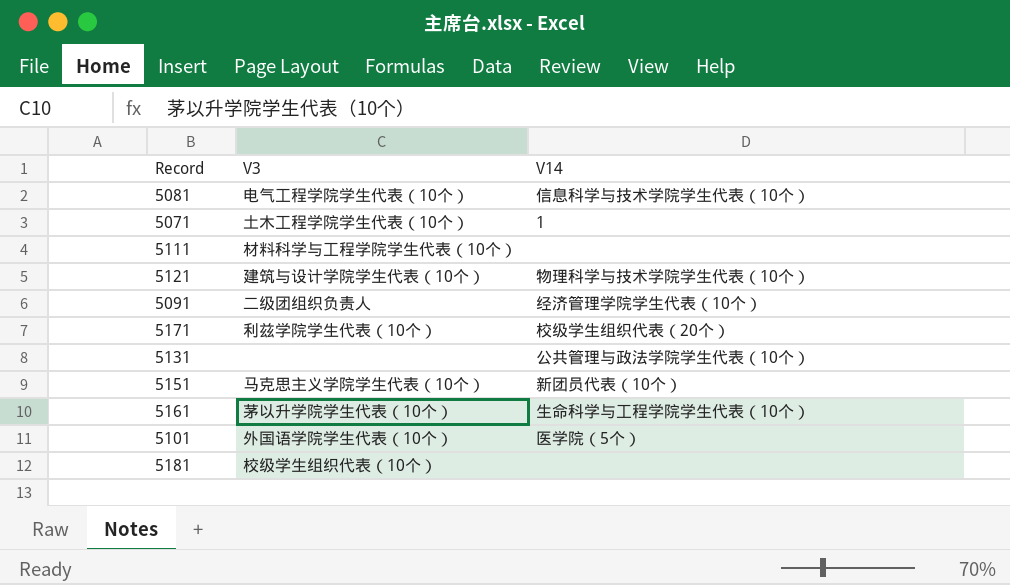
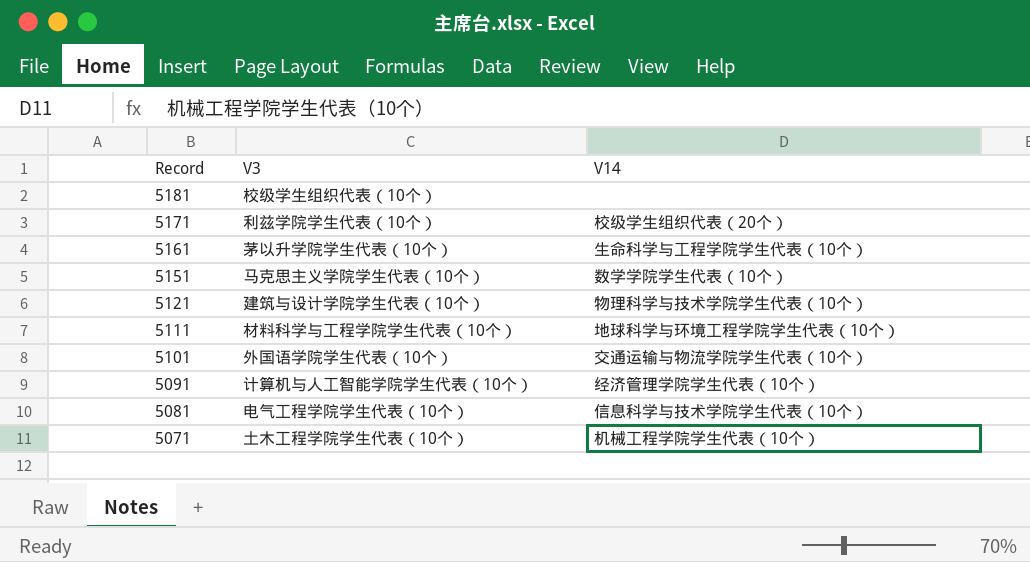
row order: none -> Record descending
row 5131: none | 公共管理与政法学院学生代表（10个） -> none
5151 | V14: 新团员代表（10个） -> 数学学院学生代表（10个）
5111 | V14: none -> 地球科学与环境工程学院学生代表（10个）
5101 | V14: 医学院（5个） -> 交通运输与物流学院学生代表（10个）
5091 | V3: 二级团组织负责人 -> 计算机与人工智能学院学生代表（10个）
5071 | V14: 1 -> 机械工程学院学生代表（10个）

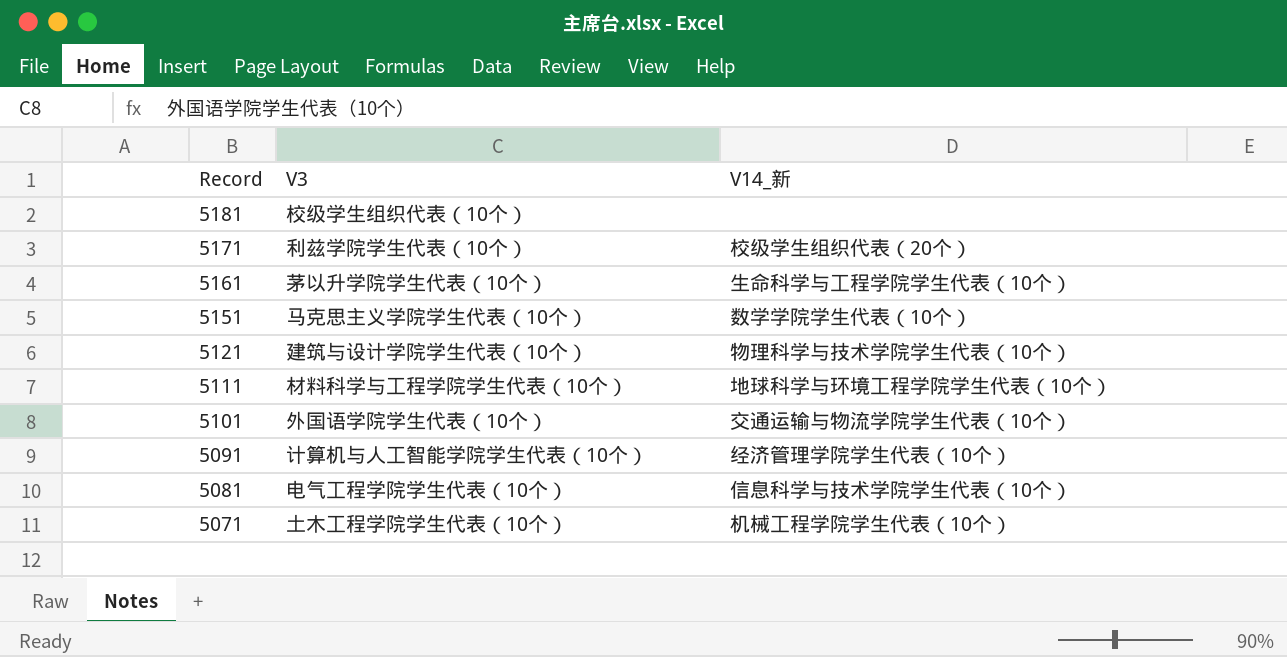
column name: V14 -> V14_新

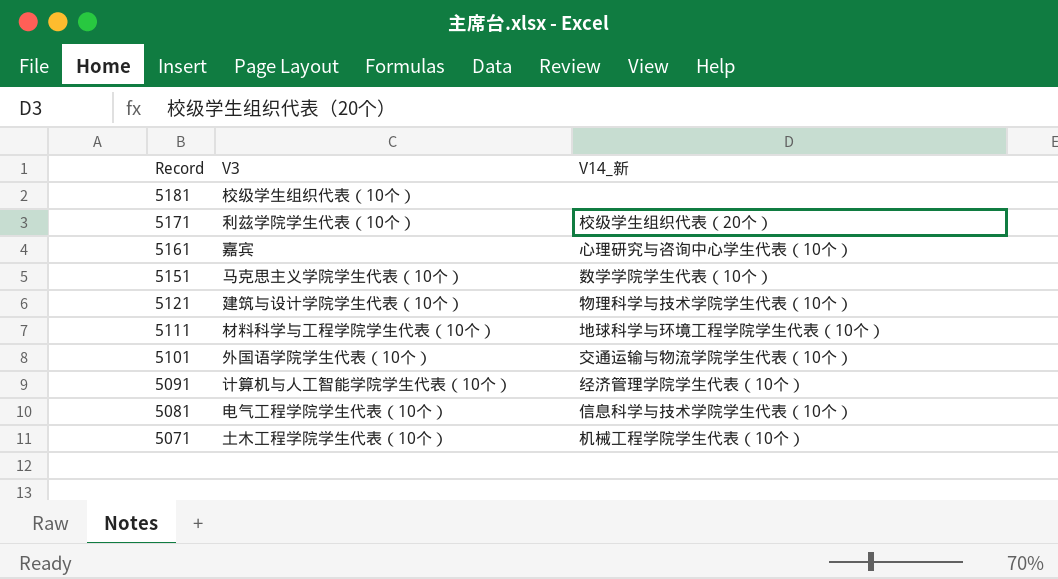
5161 | V3: 茅以升学院学生代表（10个） -> 嘉宾
5161 | V14_新: 生命科学与工程学院学生代表（10个） -> 心理研究与咨询中心学生代表（10个）

